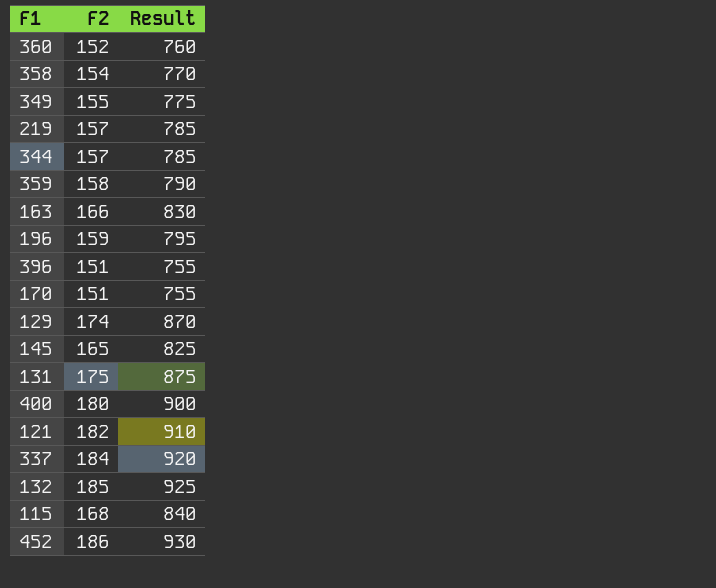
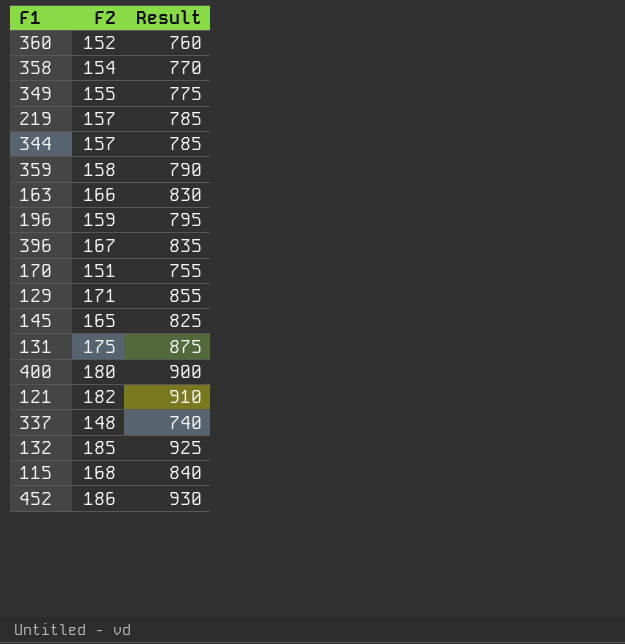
396 | F2: 151 -> 167
396 | Result: 755 -> 835
129 | F2: 174 -> 171
129 | Result: 870 -> 855
337 | F2: 184 -> 148
337 | Result: 920 -> 740

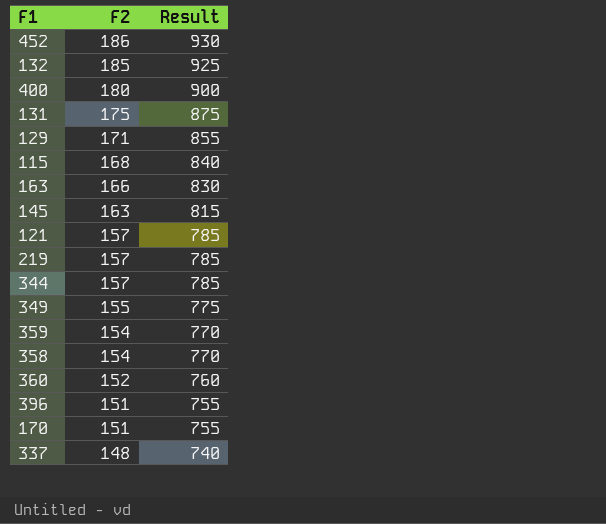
row order: none -> F2 descending
row 196: 159 | 795 -> none
145 | F2: 165 -> 163
145 | Result: 825 -> 815
121 | F2: 182 -> 157
121 | Result: 910 -> 785
359 | F2: 158 -> 154
359 | Result: 790 -> 770
396 | F2: 167 -> 151
396 | Result: 835 -> 755

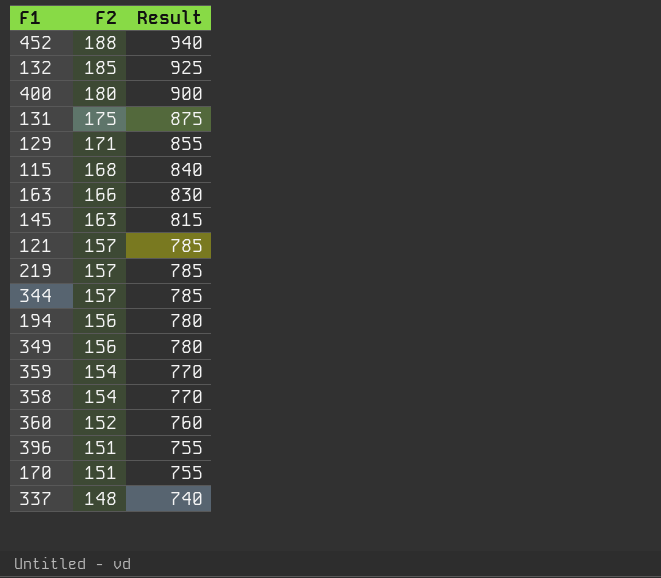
452 | F2: 186 -> 188
452 | Result: 930 -> 940
row 194: none -> 156 | 780
349 | F2: 155 -> 156
349 | Result: 775 -> 780

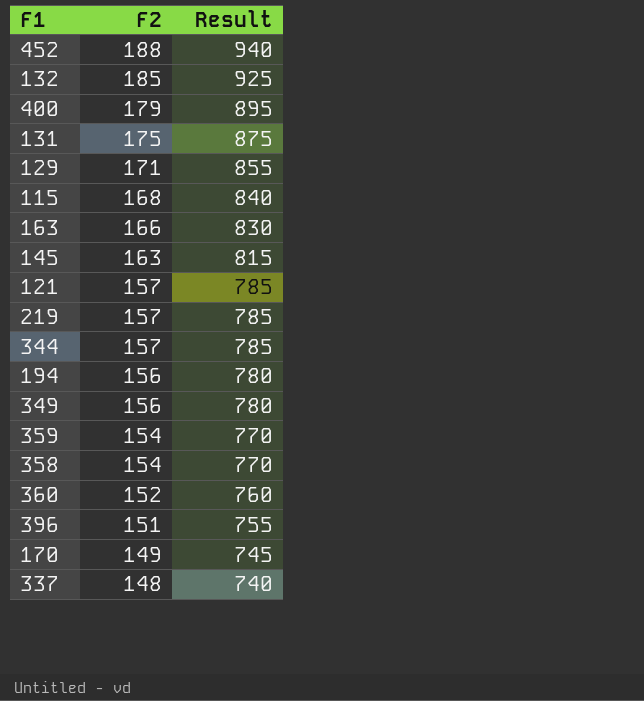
400 | F2: 180 -> 179
400 | Result: 900 -> 895
170 | F2: 151 -> 149
170 | Result: 755 -> 745

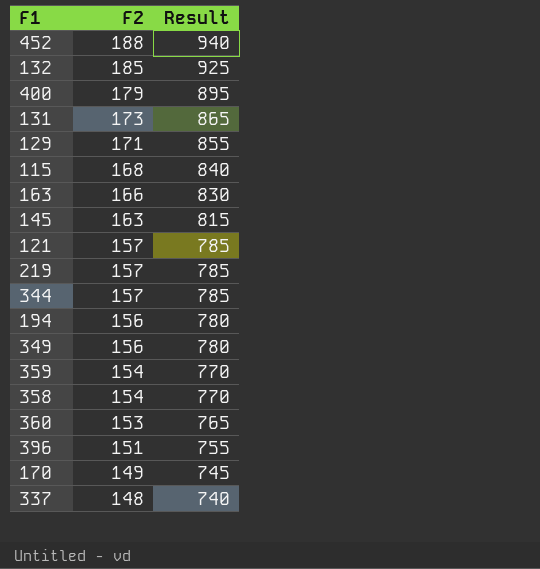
131 | F2: 175 -> 173
131 | Result: 875 -> 865
360 | F2: 152 -> 153
360 | Result: 760 -> 765

